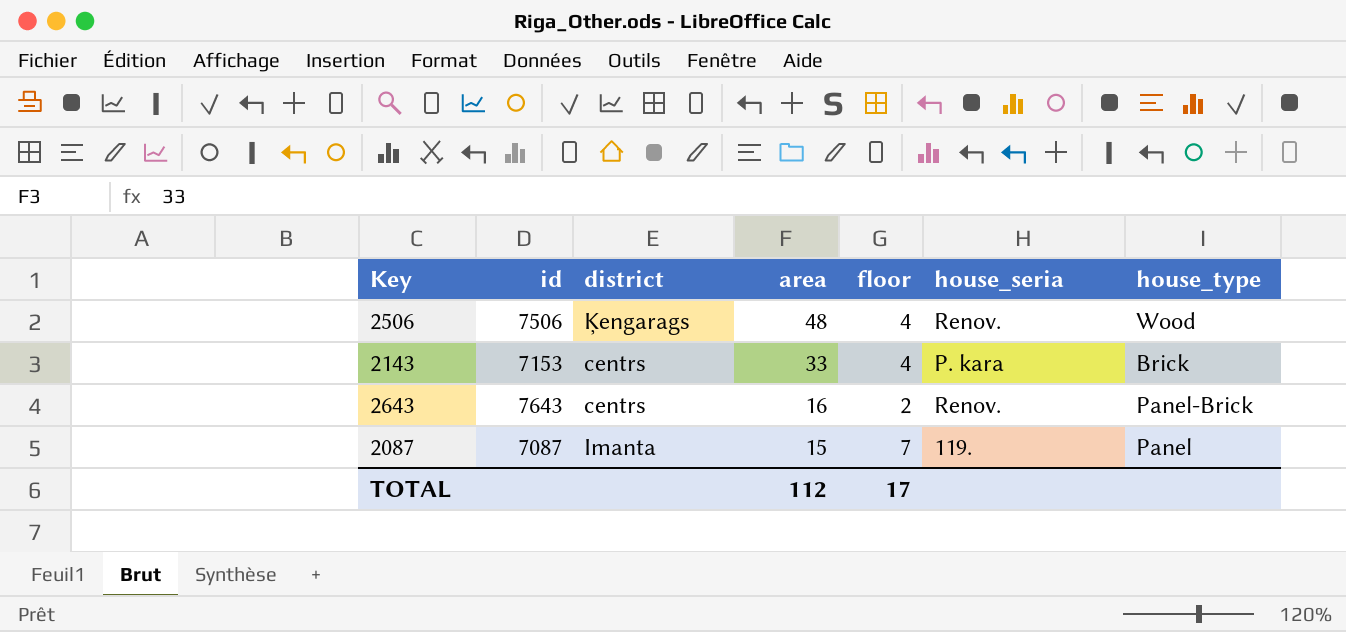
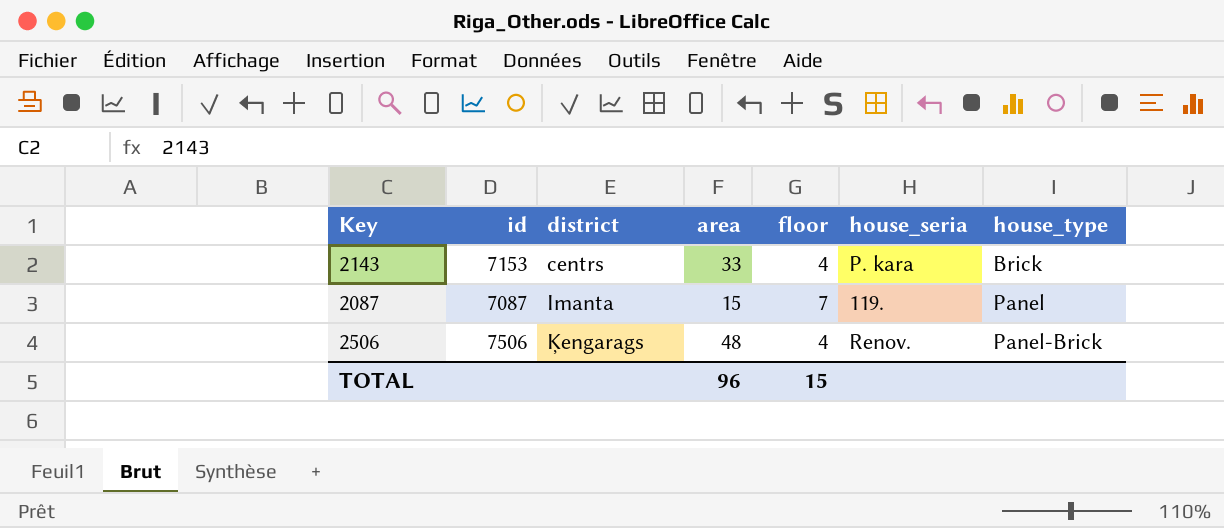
row order: area descending -> district ascending
row 2643: 7643 | centrs | 16 | 2 | Renov. | Panel-Brick -> none
2506 | house_type: Wood -> Panel-Brick
TOTAL | area: 112 -> 96
TOTAL | floor: 17 -> 15

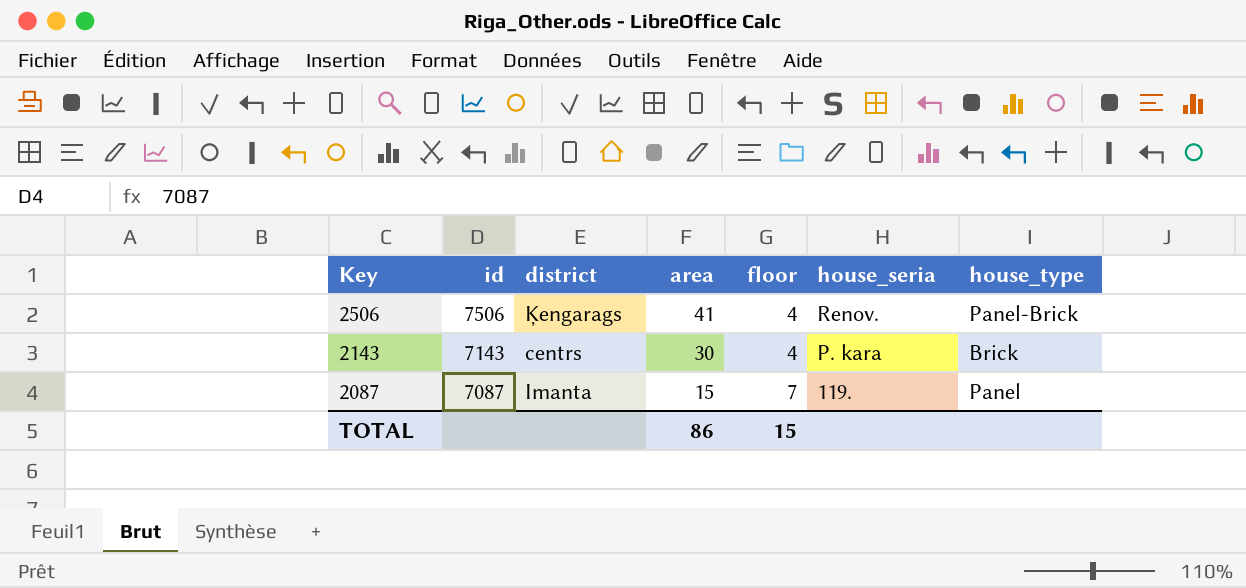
row order: district ascending -> Key descending
2506 | area: 48 -> 41
2143 | id: 7153 -> 7143
2143 | area: 33 -> 30
TOTAL | area: 96 -> 86

